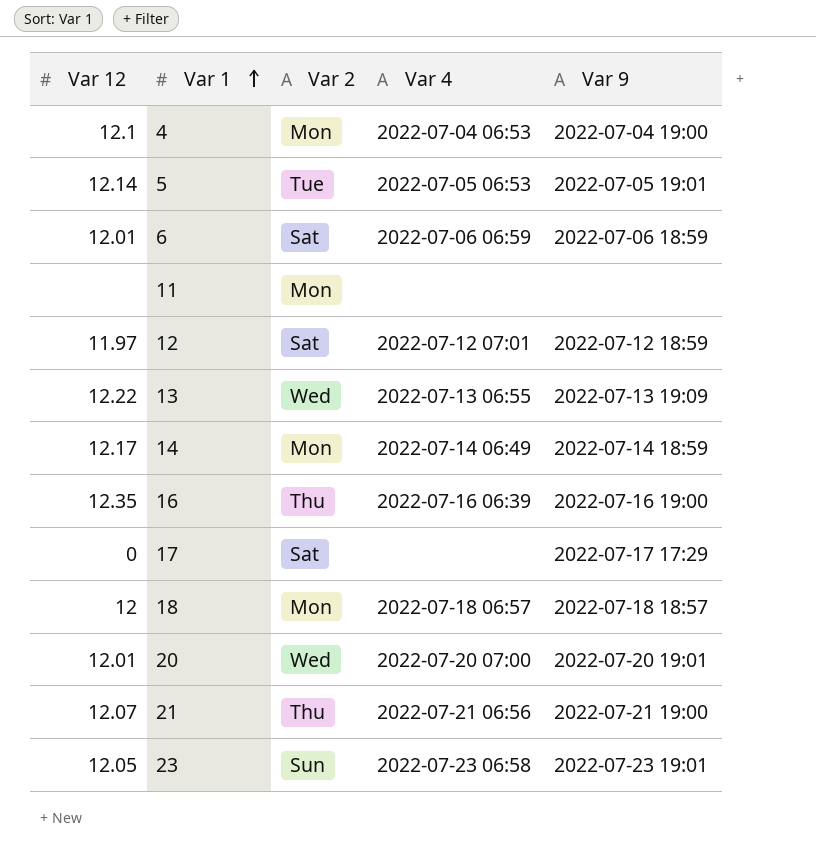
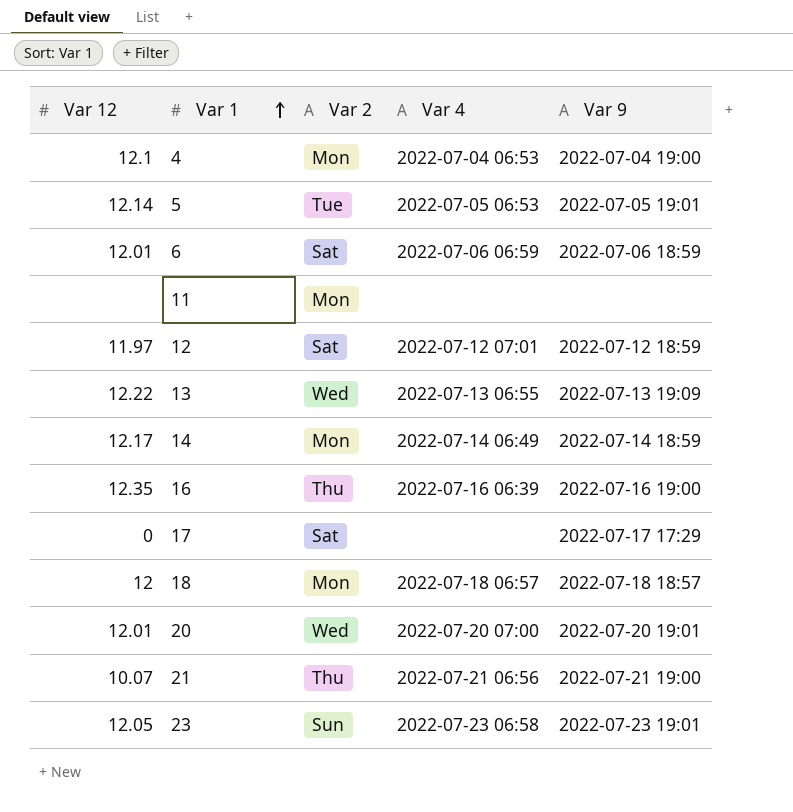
21 | Var 12: 12.07 -> 10.07

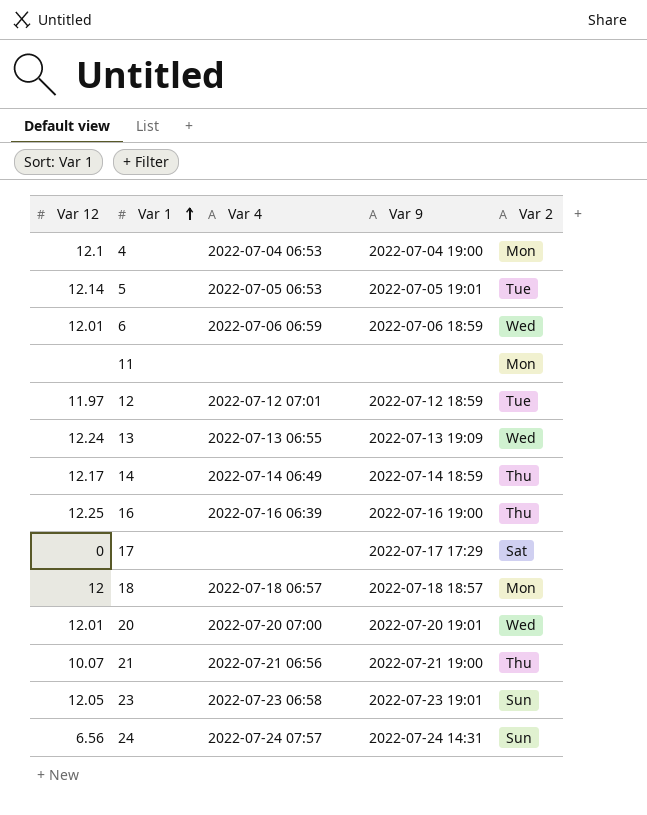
column Var 2 | position: 3 -> 5
6 | Var 2: Sat -> Wed
12 | Var 2: Sat -> Tue
13 | Var 12: 12.22 -> 12.24
14 | Var 2: Mon -> Thu
16 | Var 12: 12.35 -> 12.25
row 24: none -> 6.56 | 2022-07-24 07:57 | 2022-07-24 14:31 | Sun

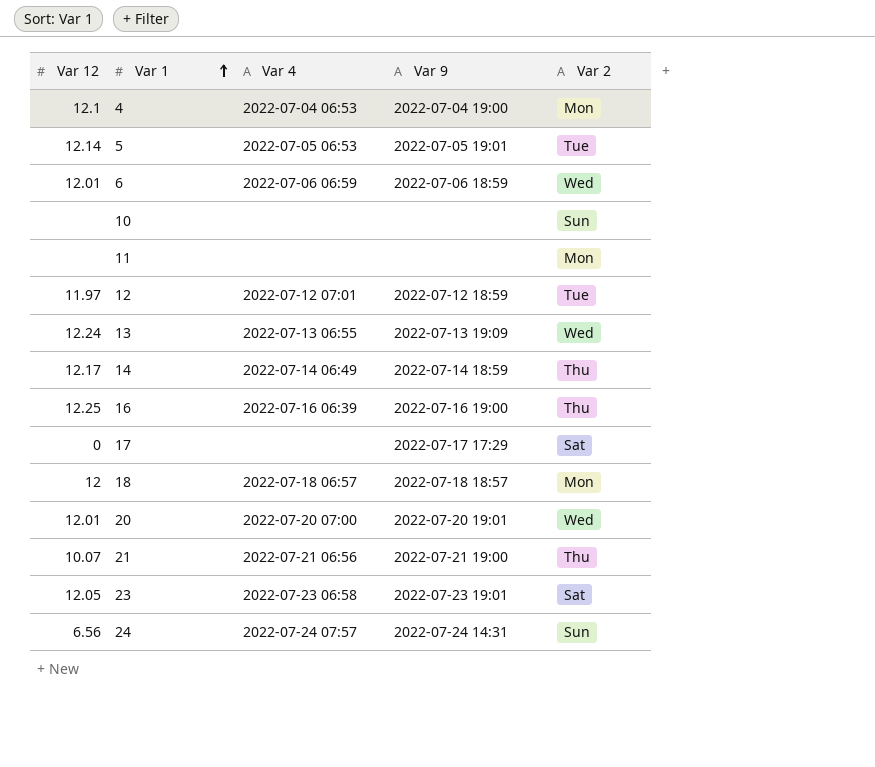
row 10: none -> none | none | none | Sun
23 | Var 2: Sun -> Sat

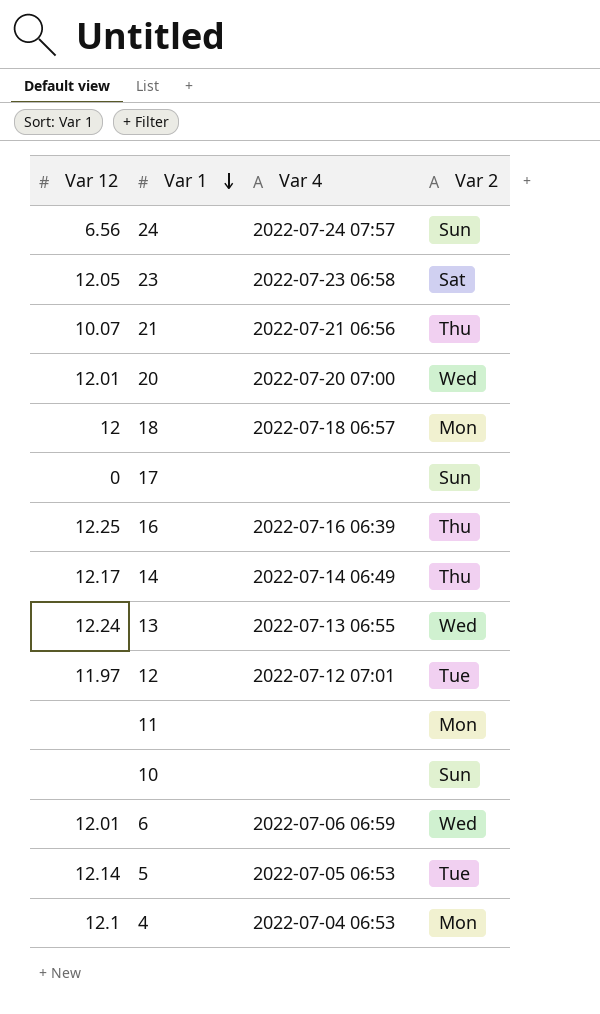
row order: Var 1 ascending -> Var 1 descending
column Var 9 | position: 4 -> none
17 | Var 2: Sat -> Sun

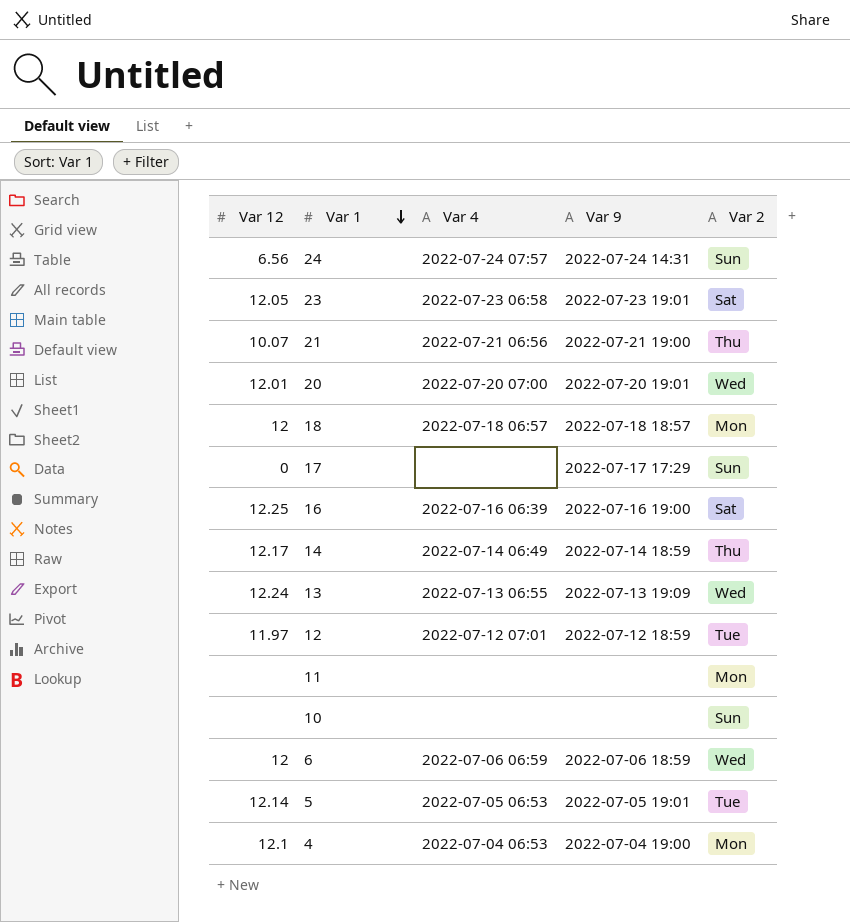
column Var 9 | position: none -> 4
16 | Var 2: Thu -> Sat
6 | Var 12: 12.01 -> 12

